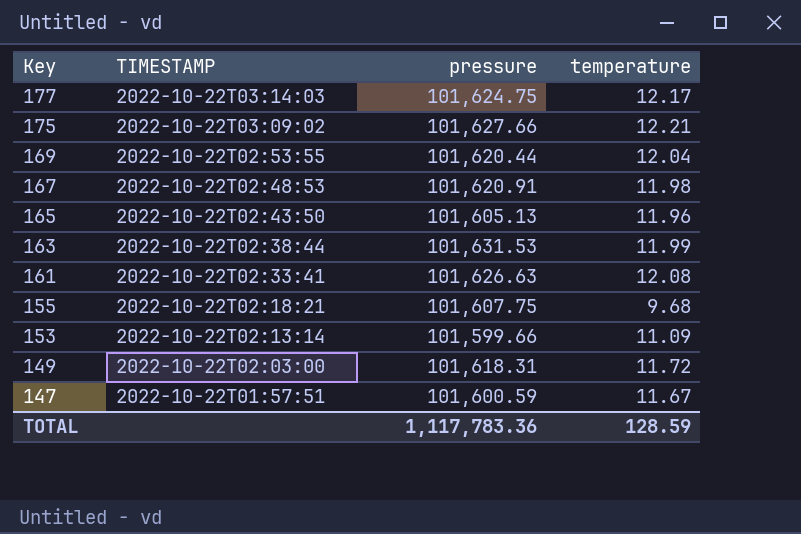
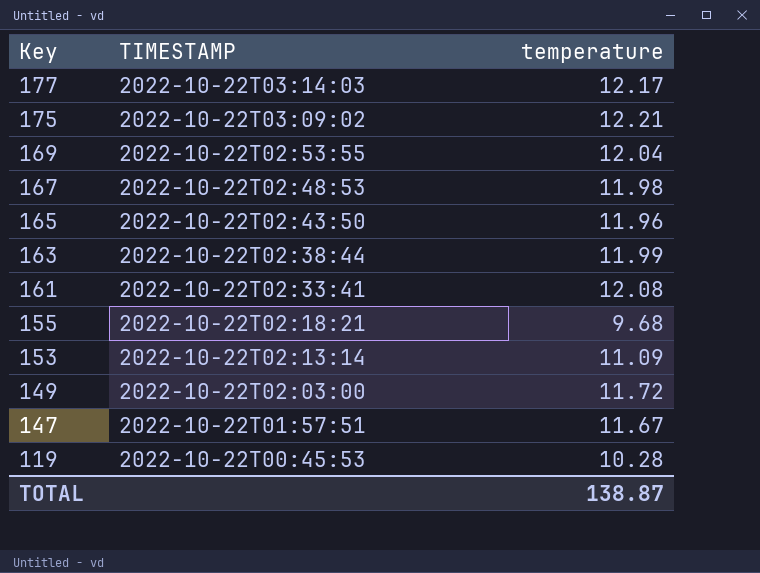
column pressure | position: 3 -> none
row 119: none -> 2022-10-22T00:45:53 | 10.28
TOTAL | temperature: 128.59 -> 138.87

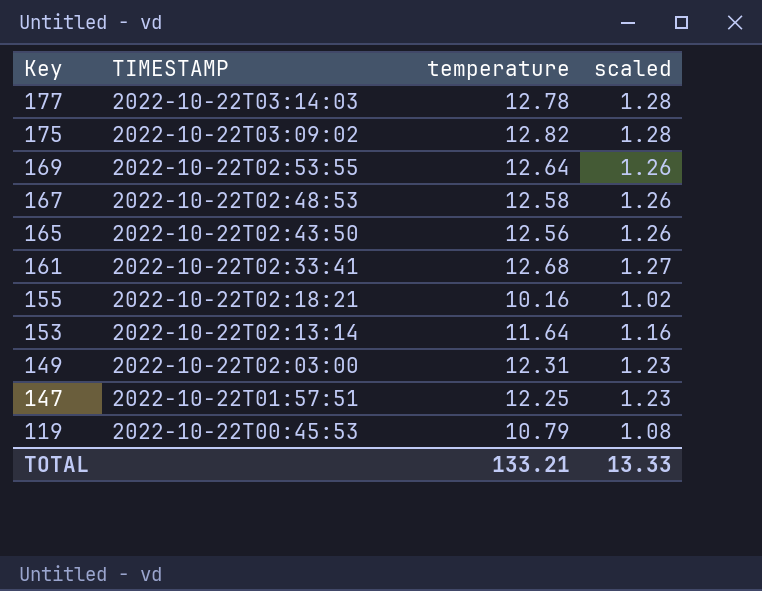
column scaled | formula: none -> [temperature] * 0.1
row 163: 2022-10-22T02:38:44 | 11.99 -> none
177 | temperature: 12.17 -> 12.78
175 | temperature: 12.21 -> 12.82
169 | temperature: 12.04 -> 12.64
167 | temperature: 11.98 -> 12.58
165 | temperature: 11.96 -> 12.56
161 | temperature: 12.08 -> 12.68
155 | temperature: 9.68 -> 10.16
153 | temperature: 11.09 -> 11.64
149 | temperature: 11.72 -> 12.31
147 | temperature: 11.67 -> 12.25
119 | temperature: 10.28 -> 10.79
TOTAL | temperature: 138.87 -> 133.21

